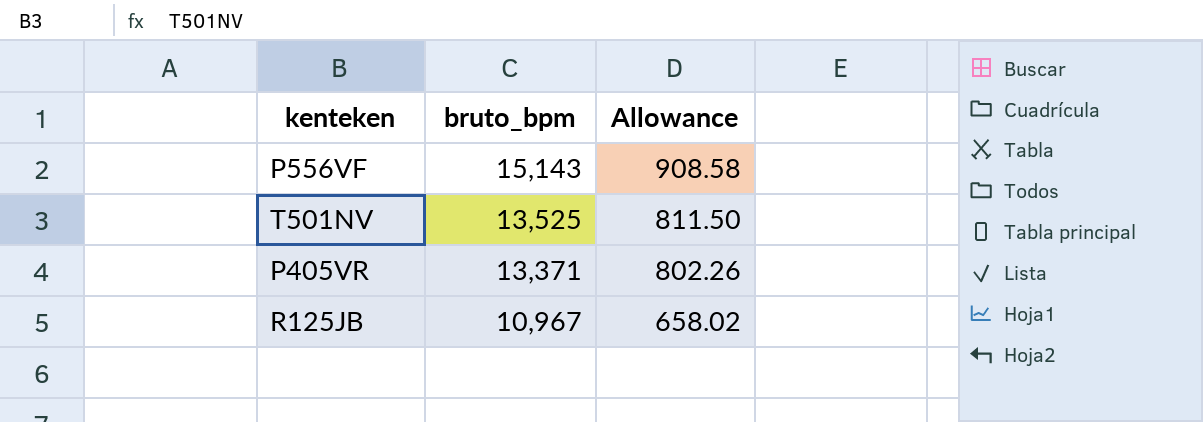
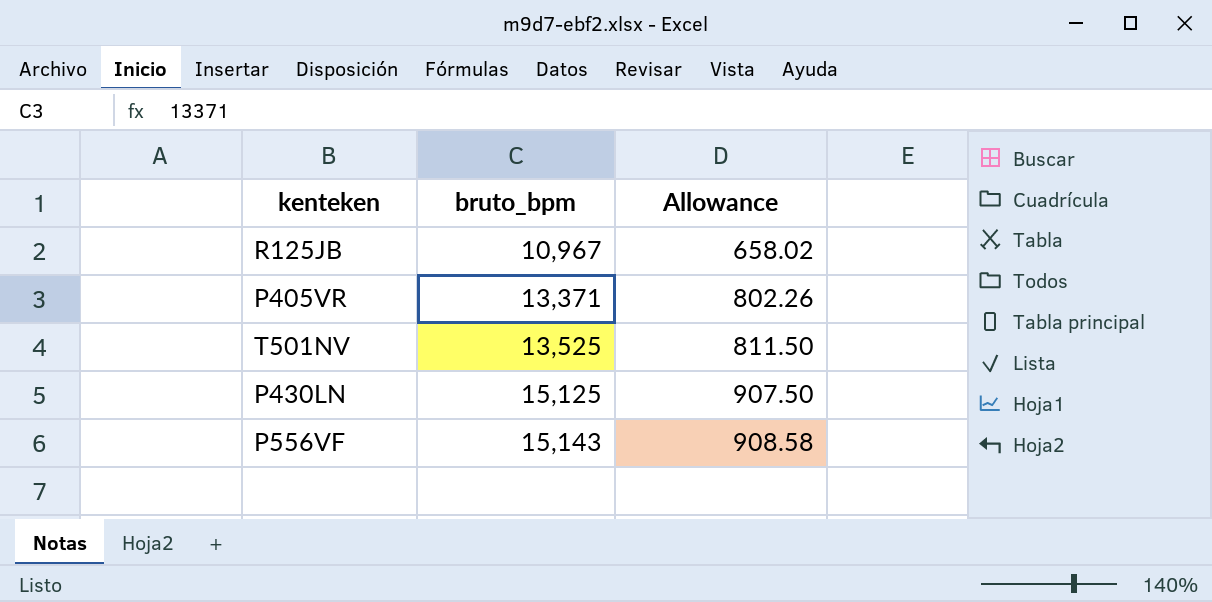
row order: bruto_bpm descending -> bruto_bpm ascending
row P430LN: none -> 15,125 | 907.50

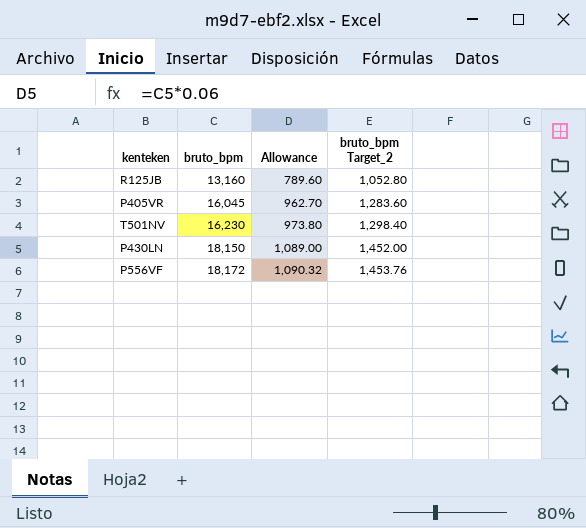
column bruto_bpm Target_2 | formula: none -> [bruto_bpm] * 0.08
R125JB | bruto_bpm: 10,967 -> 13,160
R125JB | Allowance: 658.02 -> 789.60
P405VR | bruto_bpm: 13,371 -> 16,045
P405VR | Allowance: 802.26 -> 962.70
T501NV | bruto_bpm: 13,525 -> 16,230
T501NV | Allowance: 811.50 -> 973.80
P430LN | bruto_bpm: 15,125 -> 18,150
P430LN | Allowance: 907.50 -> 1,089.00
P556VF | bruto_bpm: 15,143 -> 18,172
P556VF | Allowance: 908.58 -> 1,090.32

